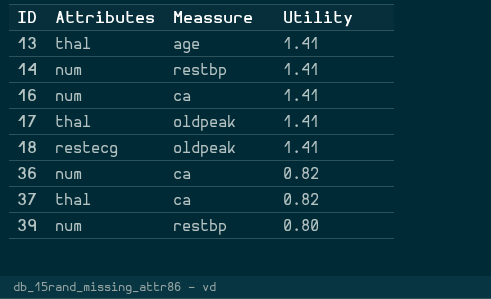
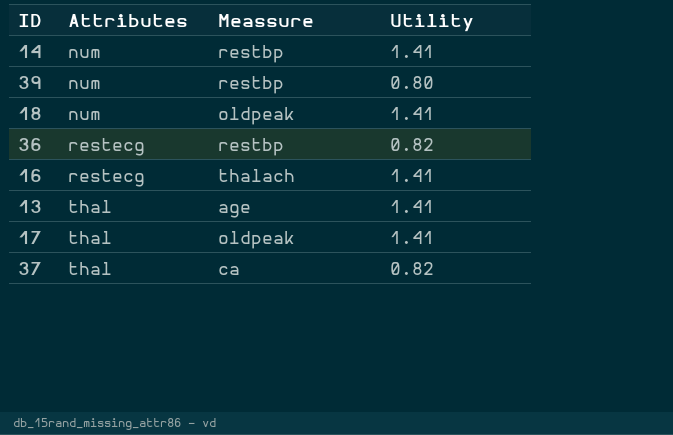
row order: ID ascending -> Attributes ascending
18 | Attributes: restecg -> num
36 | Attributes: num -> restecg
36 | Meassure: ca -> restbp
16 | Attributes: num -> restecg
16 | Meassure: ca -> thalach

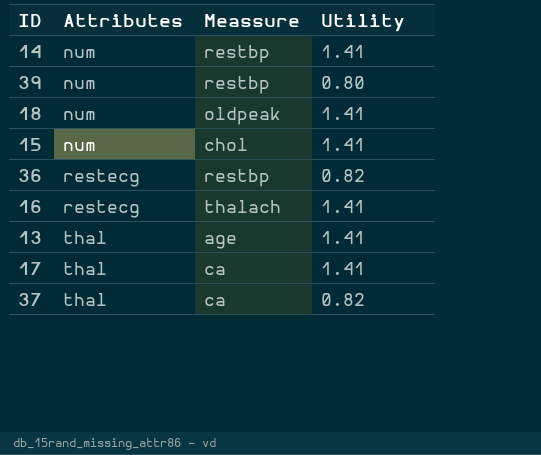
row 15: none -> num | chol | 1.41
17 | Meassure: oldpeak -> ca

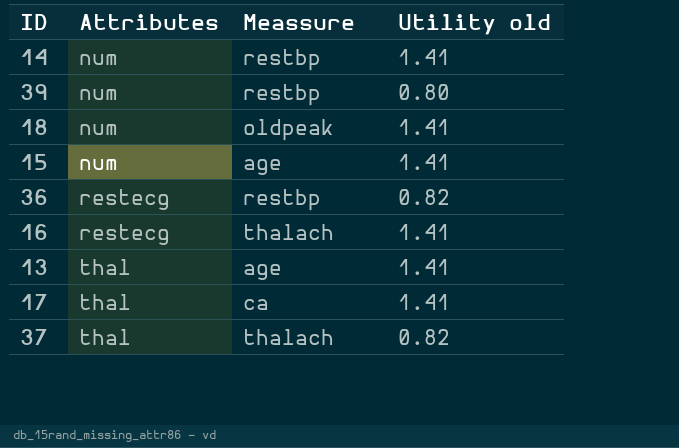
column name: Utility -> Utility old
15 | Meassure: chol -> age
37 | Meassure: ca -> thalach

